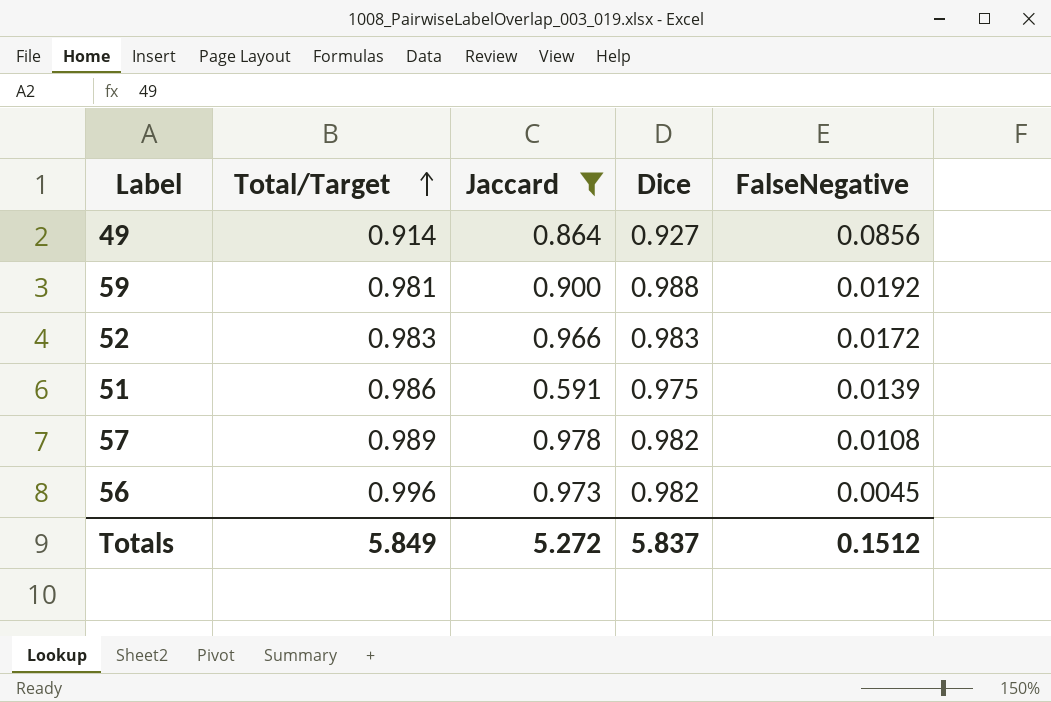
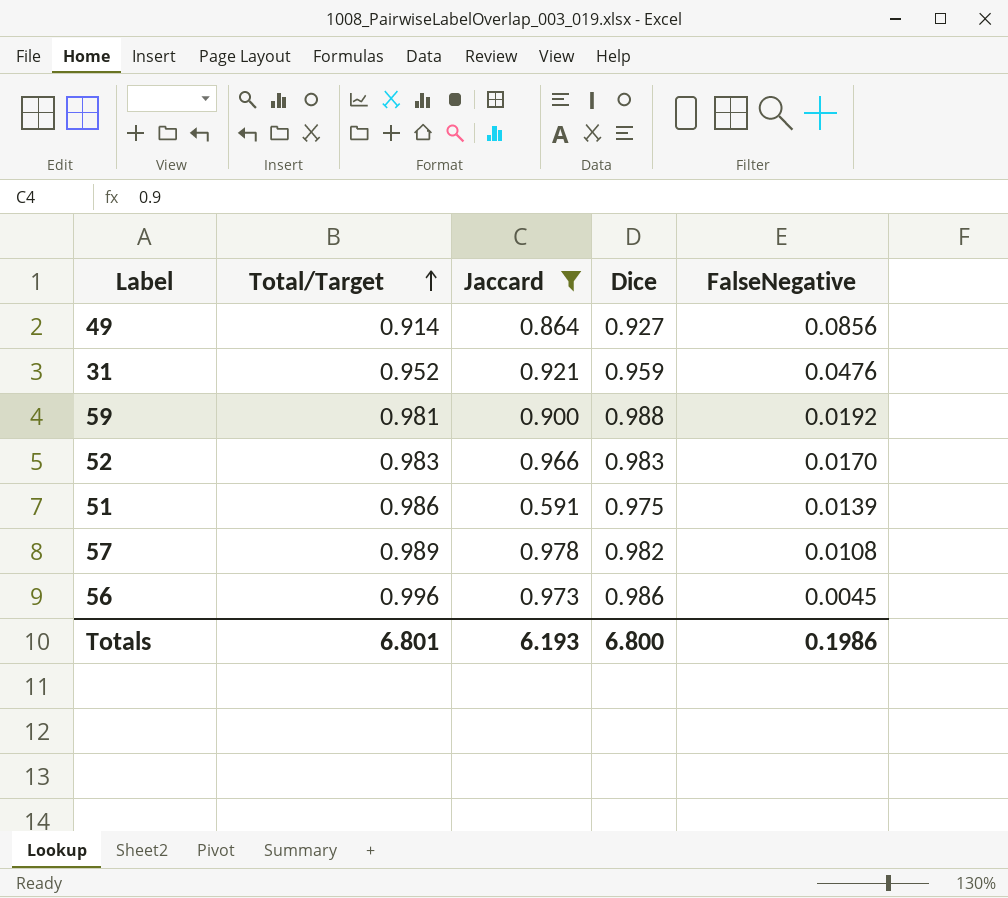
row 31: none -> 0.952 | 0.921 | 0.959 | 0.0476
52 | FalseNegative: 0.0172 -> 0.0170
56 | Dice: 0.982 -> 0.986
Totals | Total/Target: 5.849 -> 6.801
Totals | Jaccard: 5.272 -> 6.193
Totals | Dice: 5.837 -> 6.800
Totals | FalseNegative: 0.1512 -> 0.1986

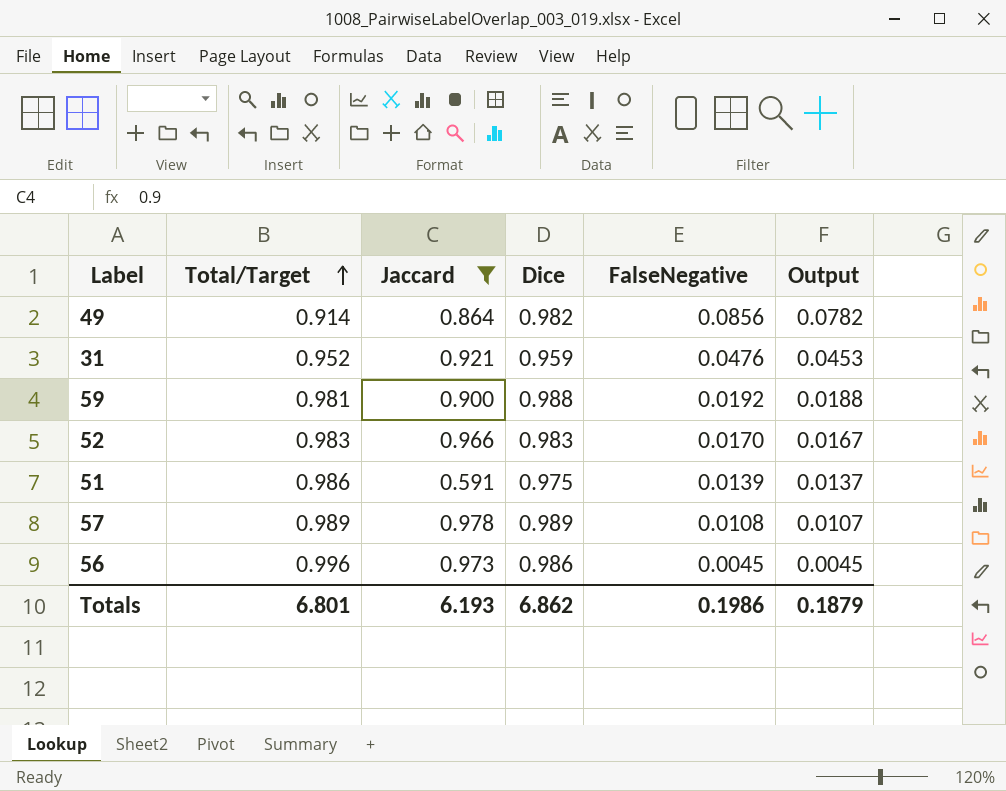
column Output | formula: none -> [Total/Target] * [FalseNegative]
49 | Dice: 0.927 -> 0.982
57 | Dice: 0.982 -> 0.989
Totals | Dice: 6.800 -> 6.862

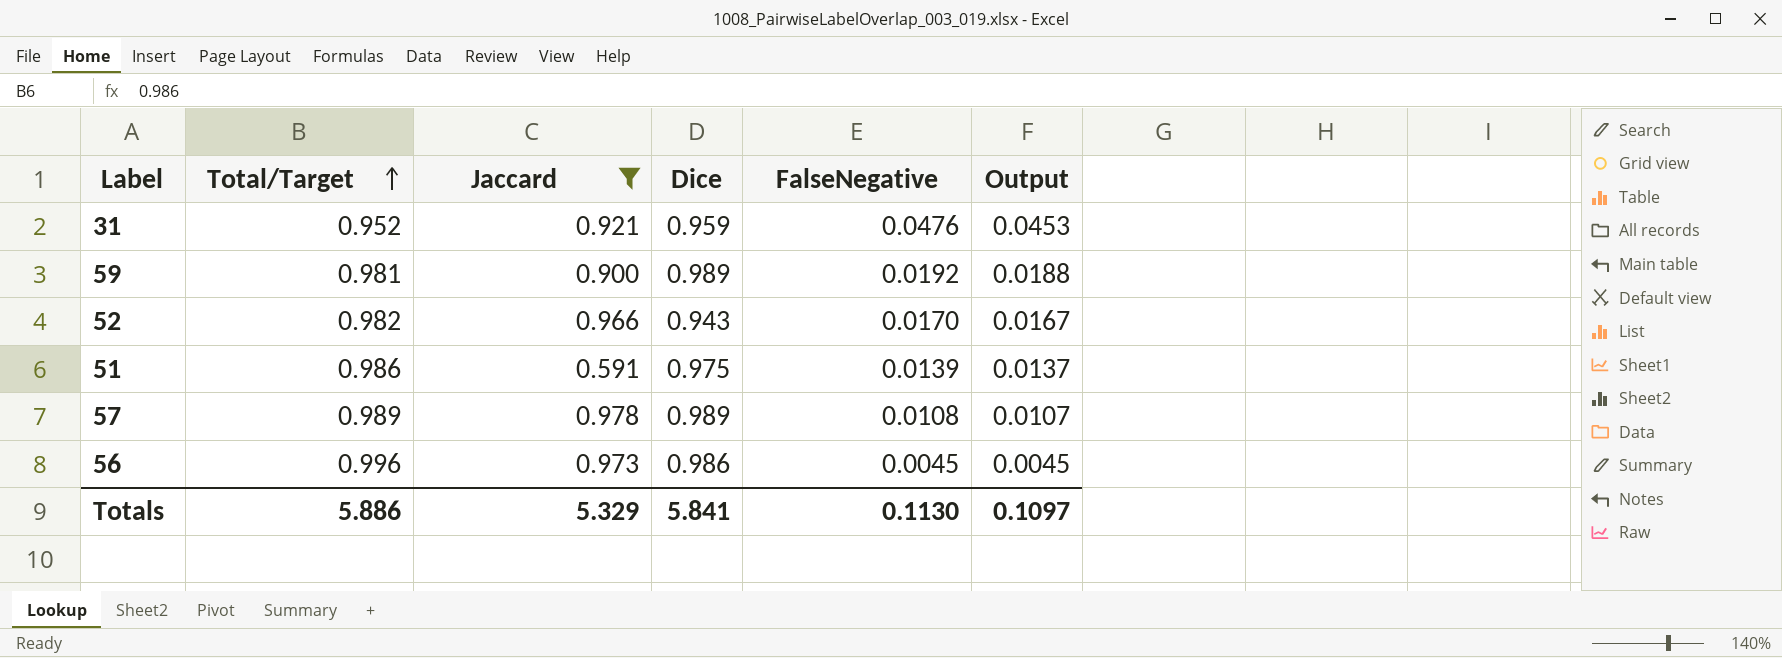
row 49: 0.914 | 0.864 | 0.982 | 0.0856 | 0.0782 -> none
59 | Dice: 0.988 -> 0.989
52 | Total/Target: 0.983 -> 0.982
52 | Dice: 0.983 -> 0.943
Totals | Total/Target: 6.801 -> 5.886
Totals | Jaccard: 6.193 -> 5.329
Totals | Dice: 6.862 -> 5.841
Totals | FalseNegative: 0.1986 -> 0.1130
Totals | Output: 0.1879 -> 0.1097

